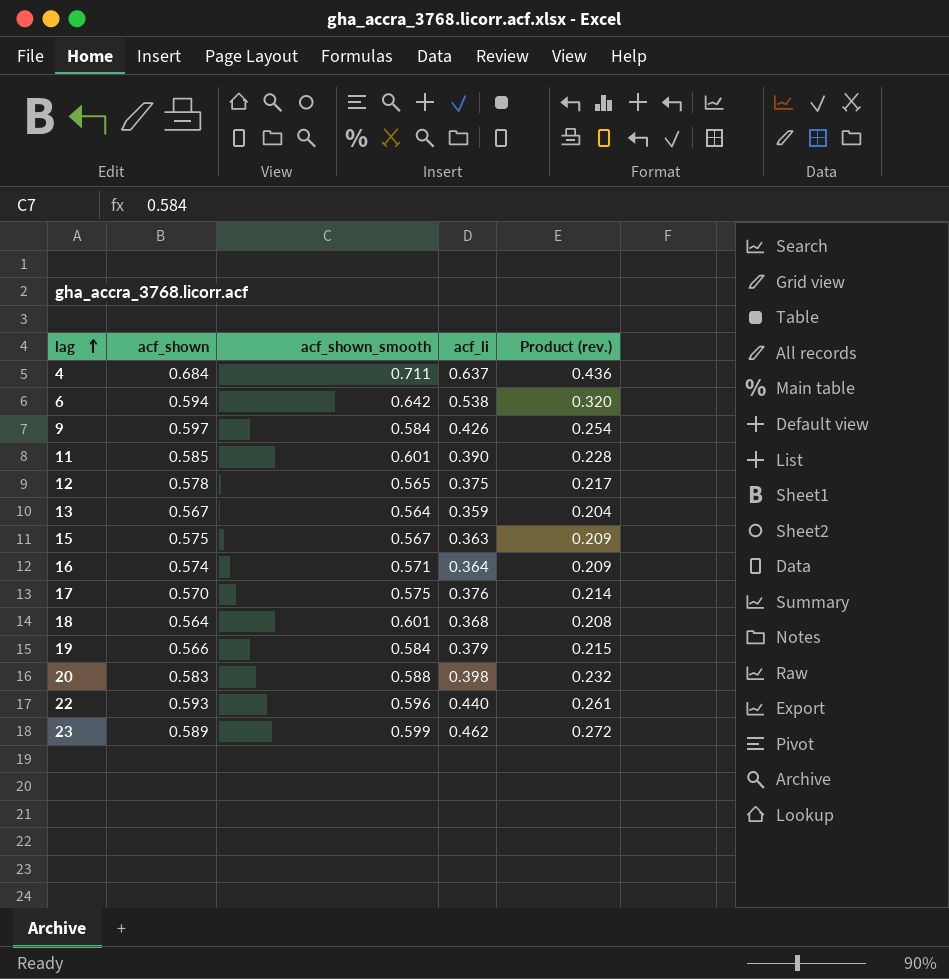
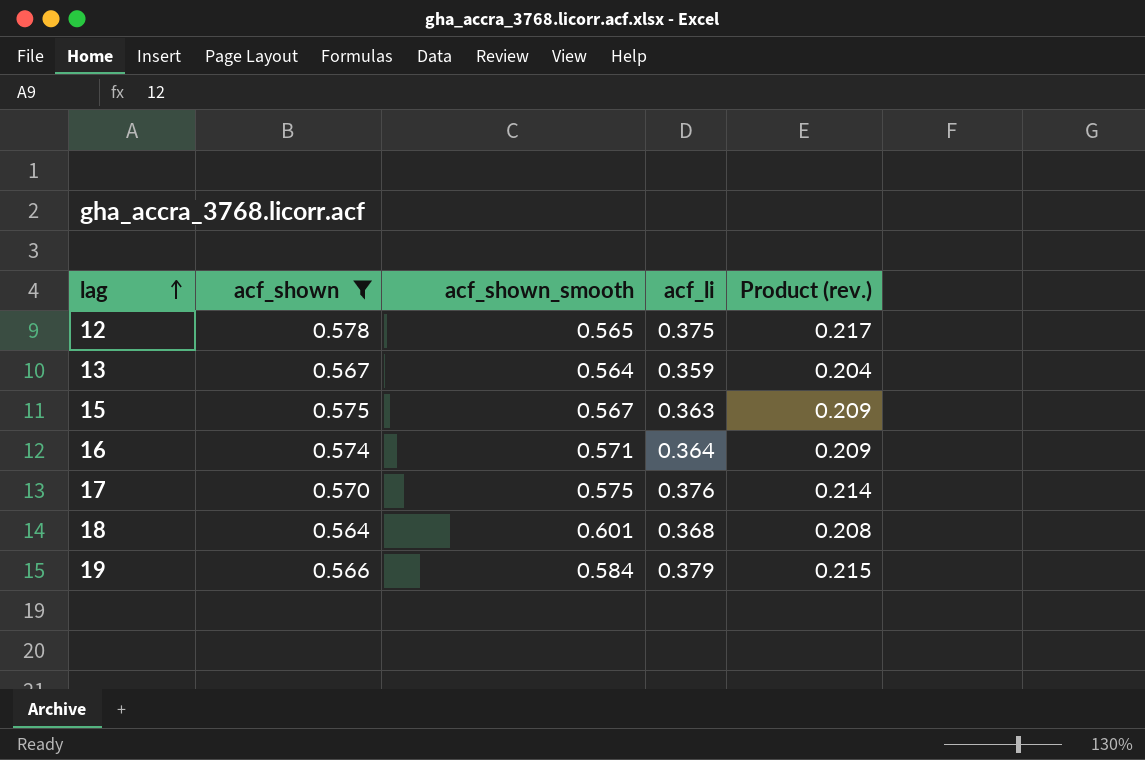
filter: none -> acf_shown <= 0.578

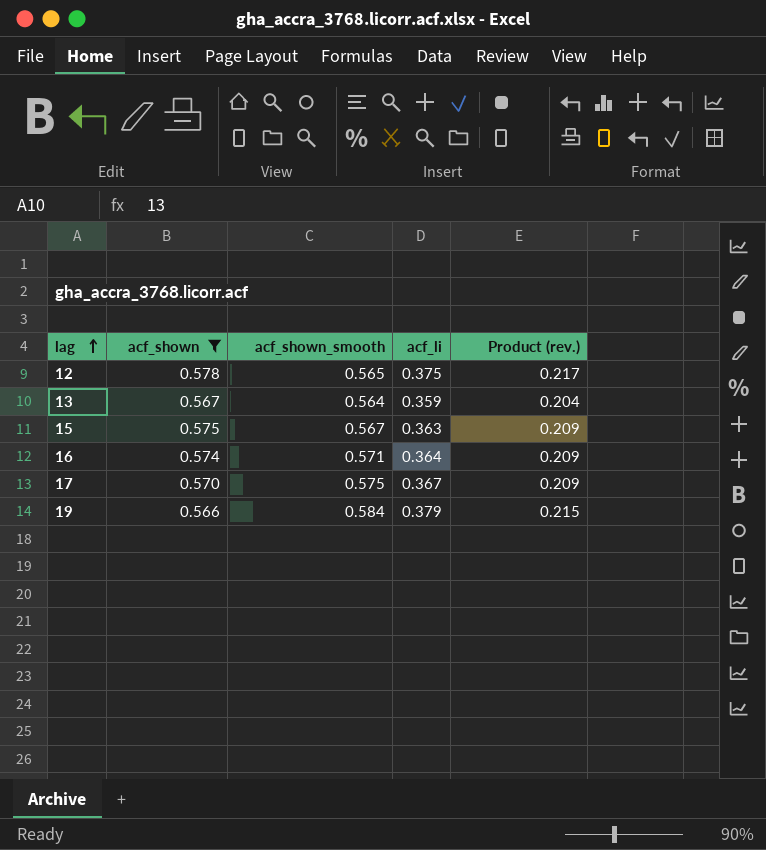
row 18: 0.564 | 0.601 | 0.368 | 0.208 -> none
17 | acf_li: 0.376 -> 0.367
17 | Product (rev.): 0.214 -> 0.209

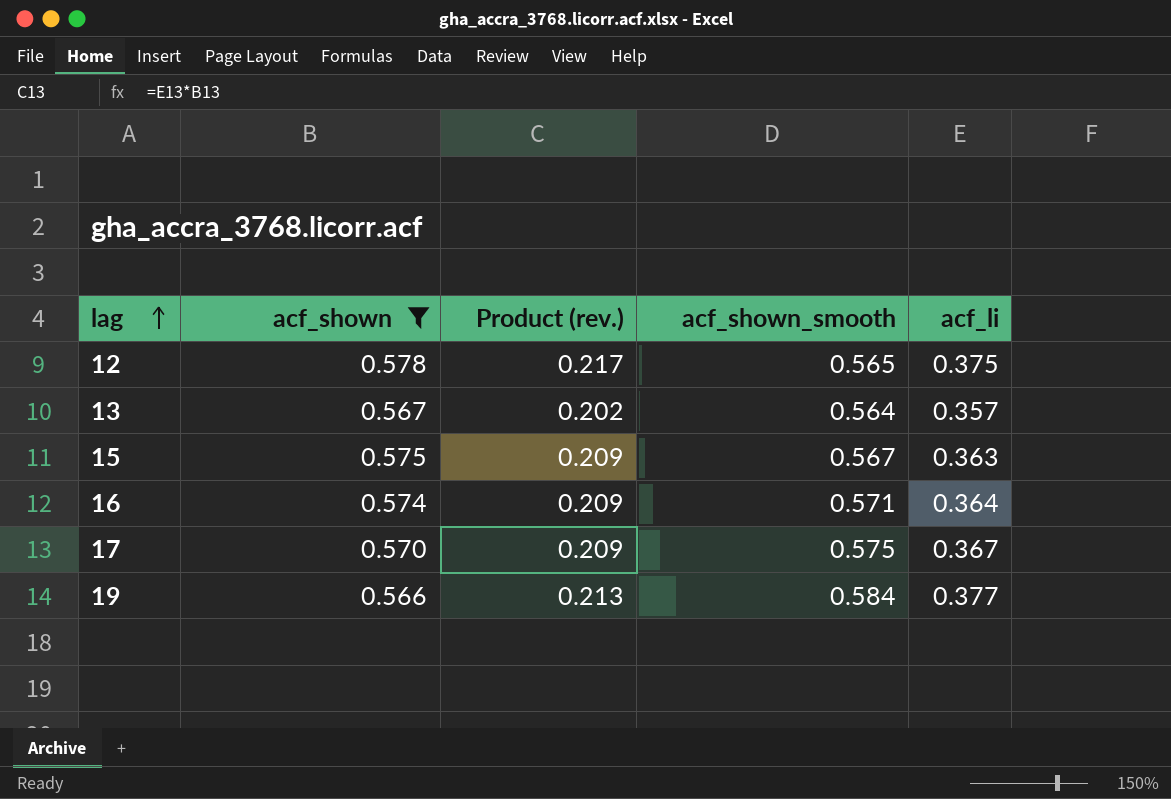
column Product (rev.) | position: 5 -> 3
13 | Product (rev.): 0.204 -> 0.202
13 | acf_li: 0.359 -> 0.357
19 | Product (rev.): 0.215 -> 0.213
19 | acf_li: 0.379 -> 0.377

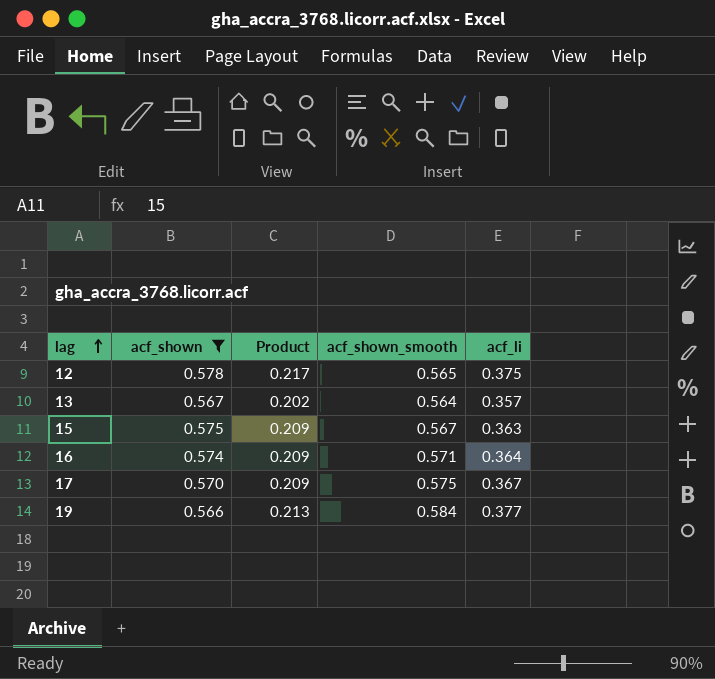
column name: Product (rev.) -> Product

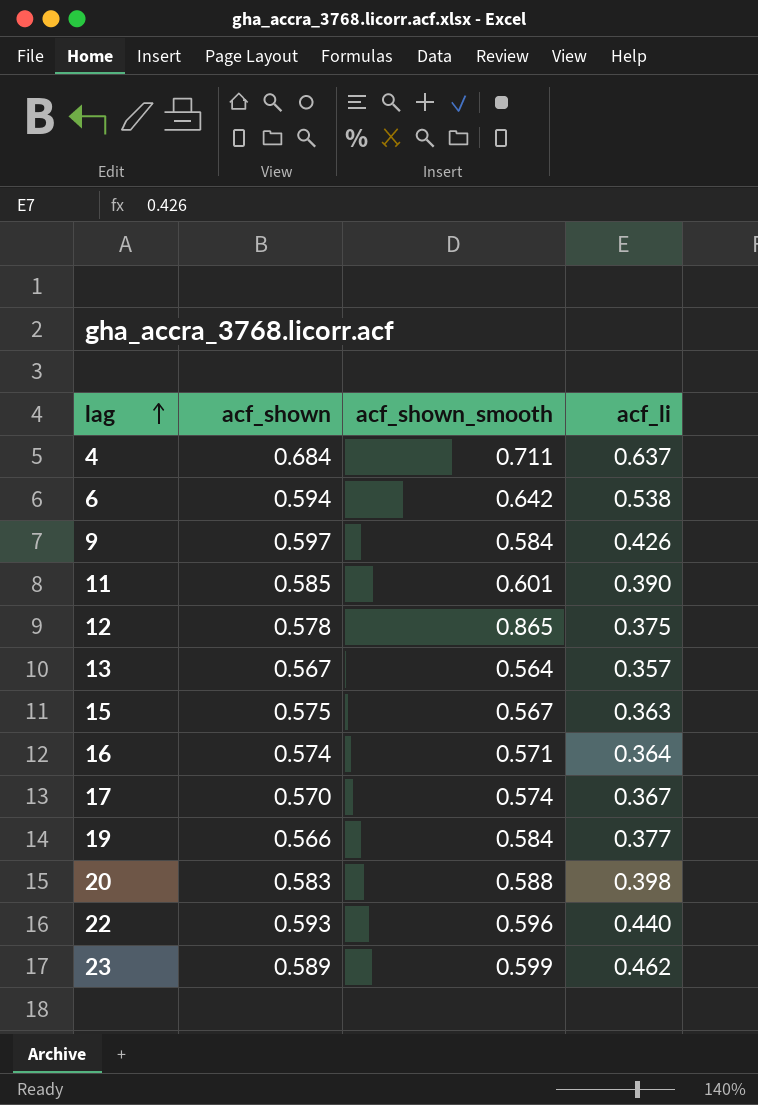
filter: acf_shown <= 0.578 -> none
column Product | formula: [acf_shown] * [acf_li] -> none
12 | acf_shown_smooth: 0.565 -> 0.865
17 | acf_shown_smooth: 0.575 -> 0.574

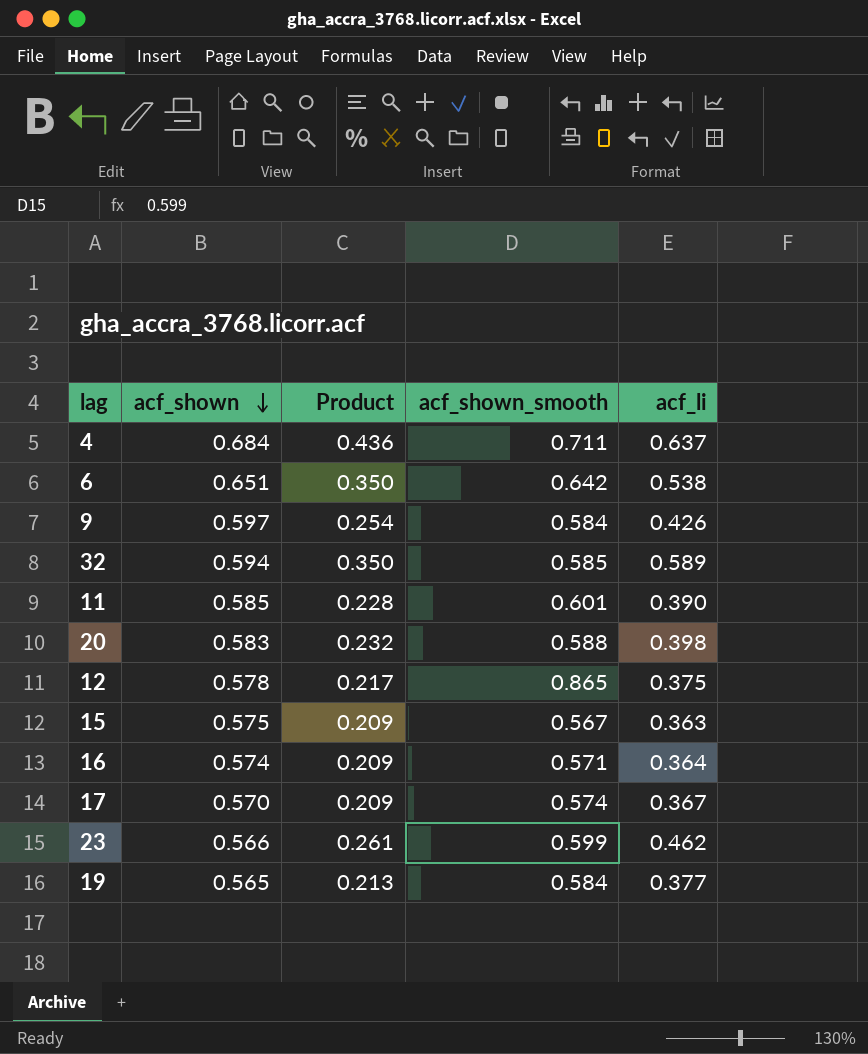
row order: lag ascending -> acf_shown descending
column Product | formula: none -> [acf_shown] * [acf_li]
row 13: 0.567 | 0.564 | 0.357 -> none
row 22: 0.593 | 0.596 | 0.440 -> none
6 | acf_shown: 0.594 -> 0.651
row 32: none -> 0.594 | 0.350 | 0.585 | 0.589
23 | acf_shown: 0.589 -> 0.566
19 | acf_shown: 0.566 -> 0.565

